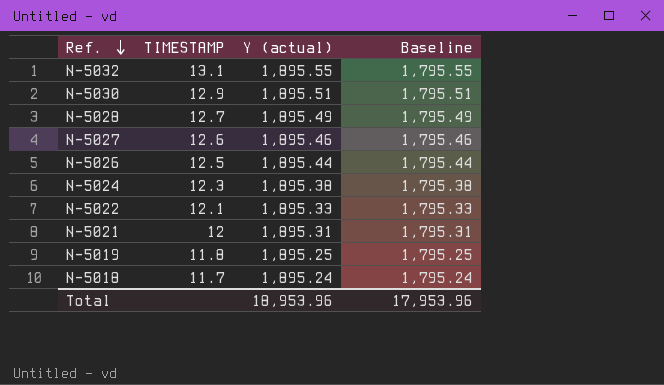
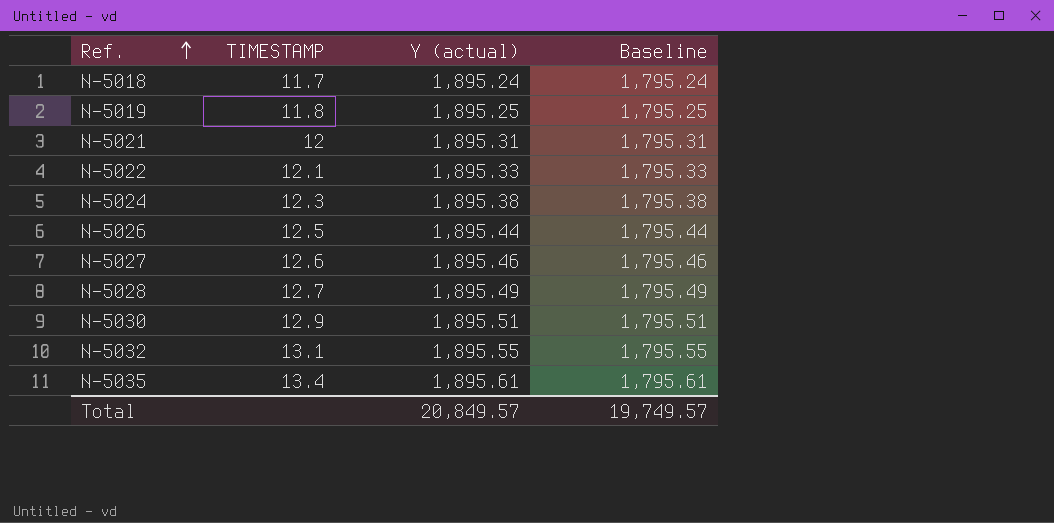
row order: Ref. descending -> Ref. ascending
row N-5035: none -> 13.4 | 1,895.61 | 1,795.61
Total | Y (actual): 18,953.96 -> 20,849.57
Total | Baseline: 17,953.96 -> 19,749.57

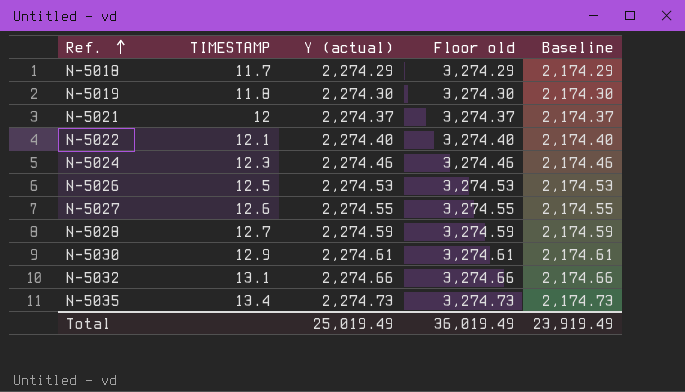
column Floor old | formula: none -> [Y (actual)] + 1000
N-5018 | Y (actual): 1,895.24 -> 2,274.29
N-5018 | Baseline: 1,795.24 -> 2,174.29
N-5019 | Y (actual): 1,895.25 -> 2,274.30
N-5019 | Baseline: 1,795.25 -> 2,174.30
N-5021 | Y (actual): 1,895.31 -> 2,274.37
N-5021 | Baseline: 1,795.31 -> 2,174.37
N-5022 | Y (actual): 1,895.33 -> 2,274.40
N-5022 | Baseline: 1,795.33 -> 2,174.40
N-5024 | Y (actual): 1,895.38 -> 2,274.46
N-5024 | Baseline: 1,795.38 -> 2,174.46
N-5026 | Y (actual): 1,895.44 -> 2,274.53
N-5026 | Baseline: 1,795.44 -> 2,174.53
N-5027 | Y (actual): 1,895.46 -> 2,274.55
N-5027 | Baseline: 1,795.46 -> 2,174.55
N-5028 | Y (actual): 1,895.49 -> 2,274.59
N-5028 | Baseline: 1,795.49 -> 2,174.59
N-5030 | Y (actual): 1,895.51 -> 2,274.61
N-5030 | Baseline: 1,795.51 -> 2,174.61
N-5032 | Y (actual): 1,895.55 -> 2,274.66
N-5032 | Baseline: 1,795.55 -> 2,174.66
N-5035 | Y (actual): 1,895.61 -> 2,274.73
N-5035 | Baseline: 1,795.61 -> 2,174.73
Total | Y (actual): 20,849.57 -> 25,019.49
Total | Baseline: 19,749.57 -> 23,919.49

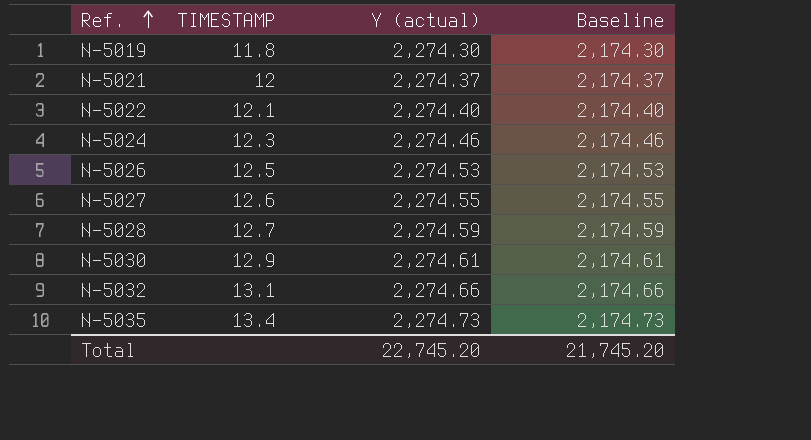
column Floor old | formula: [Y (actual)] + 1000 -> none
row N-5018: 11.7 | 2,274.29 | 3,274.29 | 2,174.29 -> none
Total | Y (actual): 25,019.49 -> 22,745.20
Total | Baseline: 23,919.49 -> 21,745.20

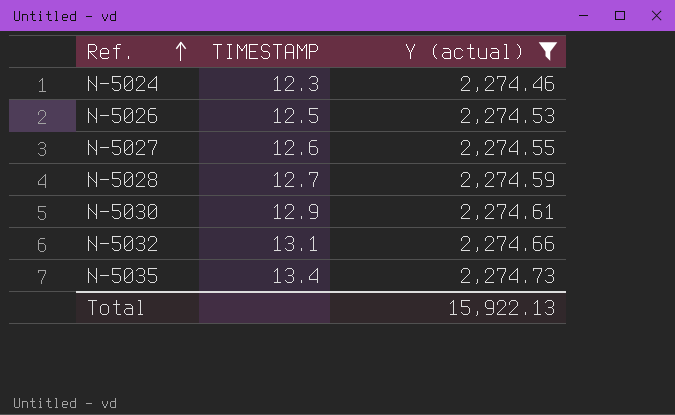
filter: none -> Y (actual) >= 2,274.46
column Baseline | formula: [Y (actual)] - 100 -> none
Total | Y (actual): 22,745.20 -> 15,922.13

